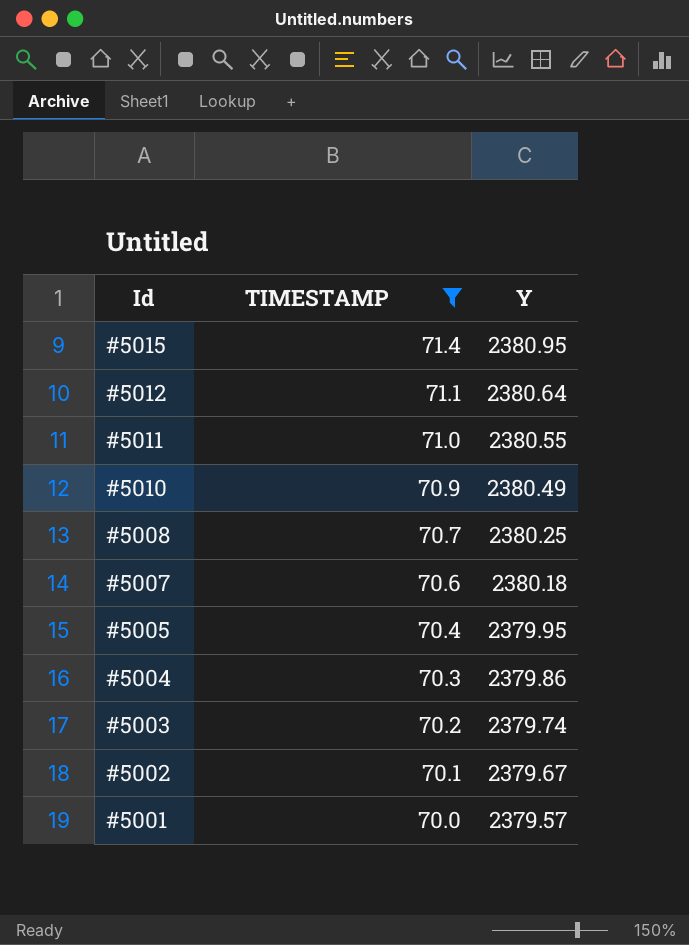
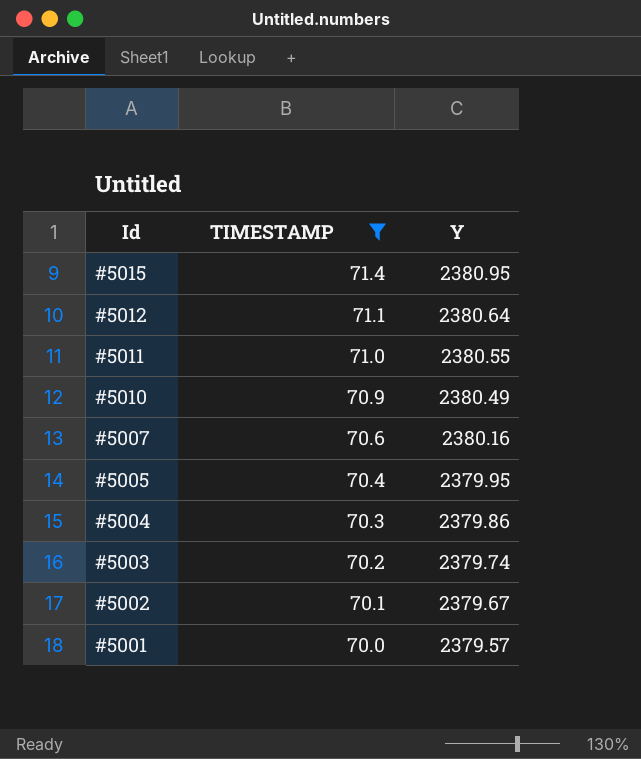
row #5008: 70.7 | 2380.25 -> none
#5007 | Y: 2380.18 -> 2380.16

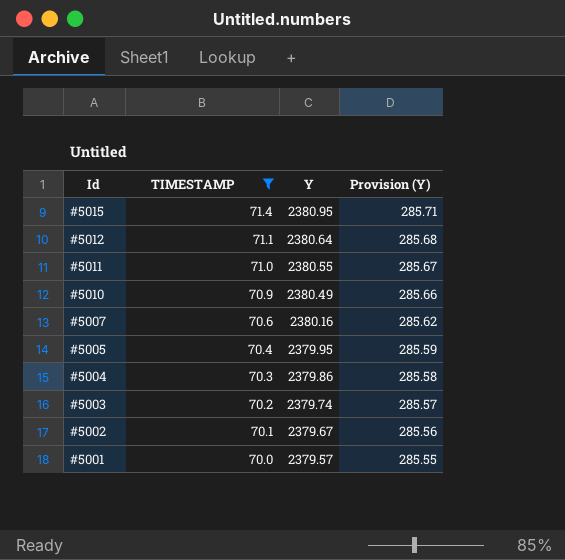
column Provision (Y) | formula: none -> [Y] * 0.12

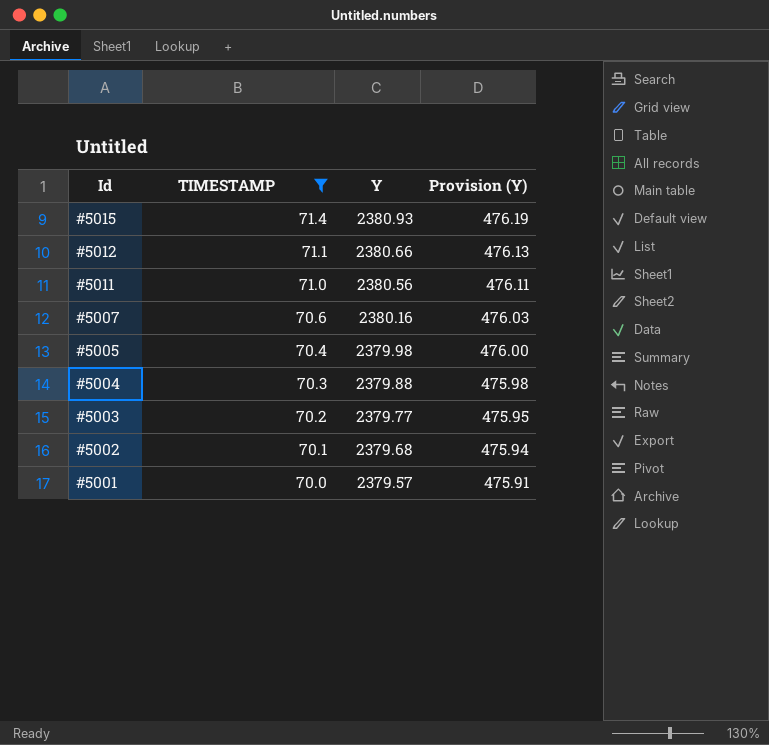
column Provision (Y) | formula: [Y] * 0.12 -> [Y] * 0.2
row #5010: 70.9 | 2380.49 | 285.66 -> none
#5015 | Y: 2380.95 -> 2380.93
#5012 | Y: 2380.64 -> 2380.66
#5011 | Y: 2380.55 -> 2380.56
#5005 | Y: 2379.95 -> 2379.98
#5004 | Y: 2379.86 -> 2379.88
#5003 | Y: 2379.74 -> 2379.77
#5002 | Y: 2379.67 -> 2379.68

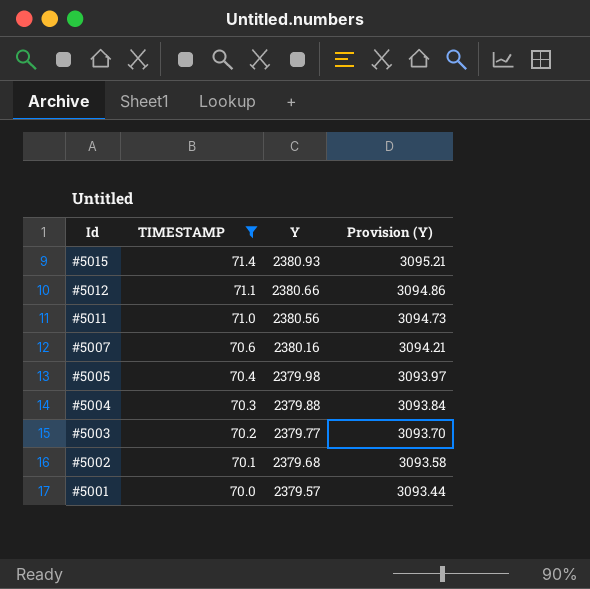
column Provision (Y) | formula: [Y] * 0.2 -> [Y] * 1.3

